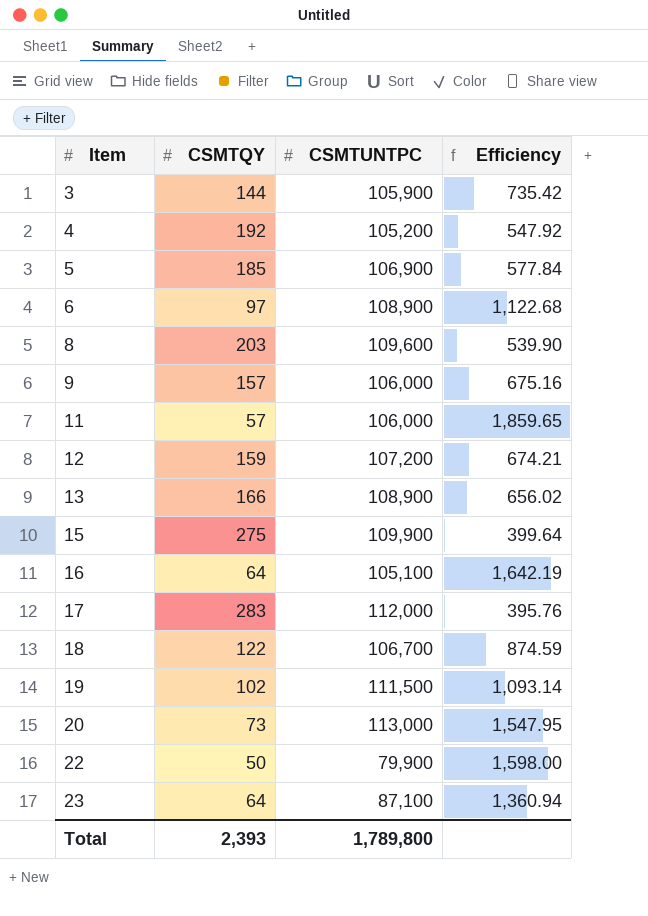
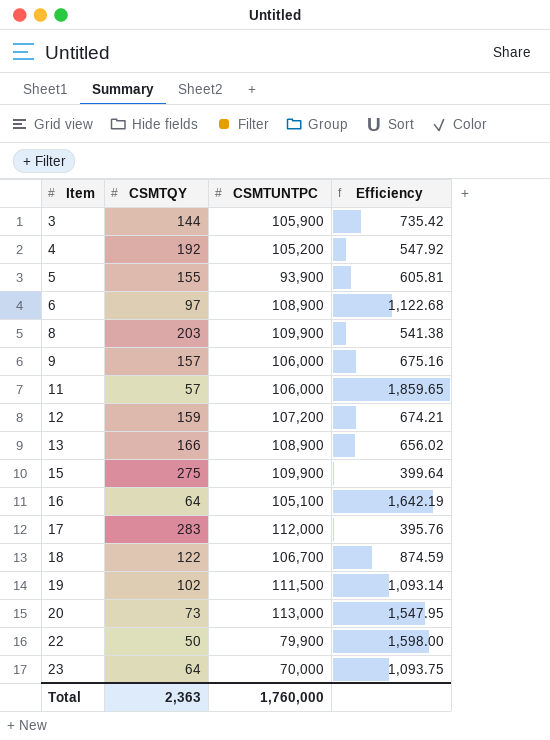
5 | CSMTQY: 185 -> 155
5 | CSMTUNTPC: 106,900 -> 93,900
5 | Efficiency: 577.84 -> 605.81
8 | CSMTUNTPC: 109,600 -> 109,900
8 | Efficiency: 539.90 -> 541.38
23 | CSMTUNTPC: 87,100 -> 70,000
23 | Efficiency: 1,360.94 -> 1,093.75
Total | CSMTQY: 2,393 -> 2,363
Total | CSMTUNTPC: 1,789,800 -> 1,760,000

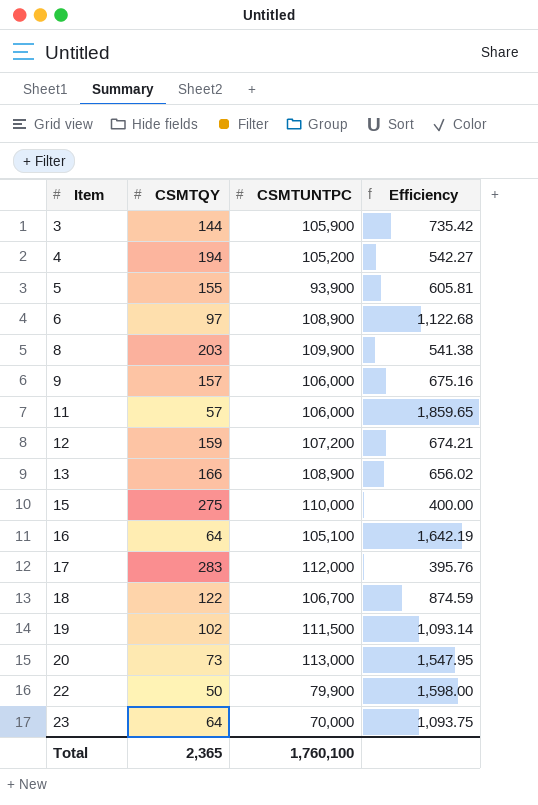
4 | CSMTQY: 192 -> 194
4 | Efficiency: 547.92 -> 542.27
15 | CSMTUNTPC: 109,900 -> 110,000
15 | Efficiency: 399.64 -> 400.00
Total | CSMTQY: 2,363 -> 2,365
Total | CSMTUNTPC: 1,760,000 -> 1,760,100

